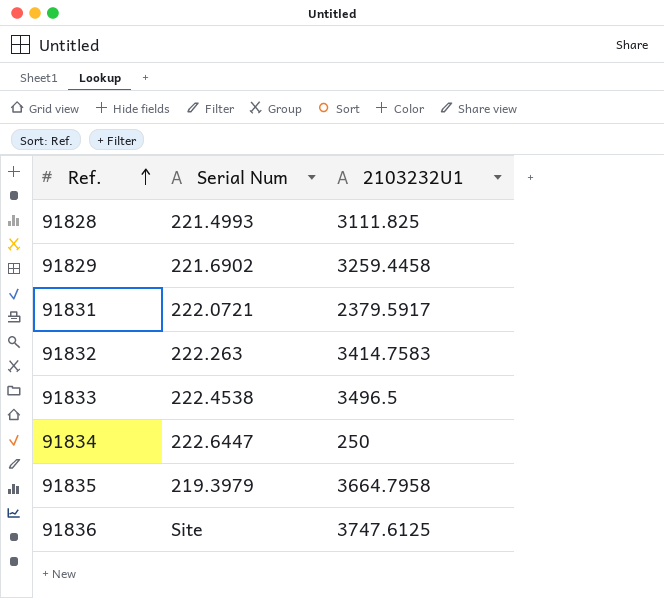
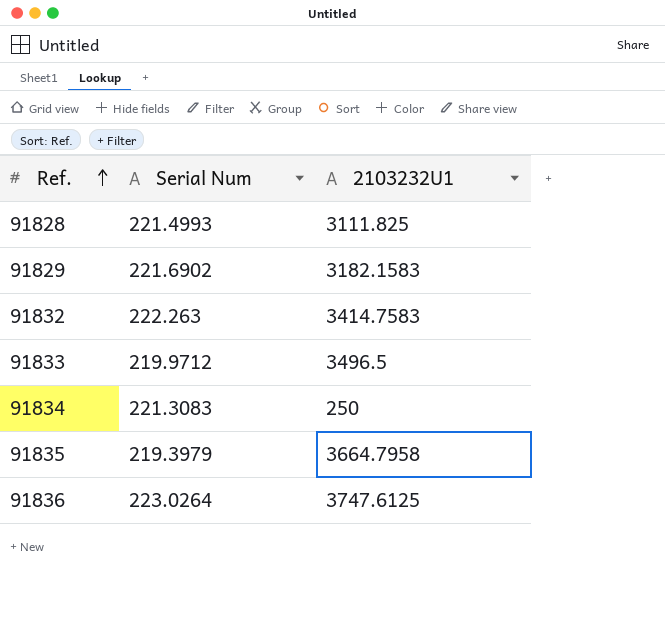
row 91831: 222.0721 | 2379.5917 -> none
91829 | 2103232U1: 3259.4458 -> 3182.1583
91833 | Serial Num: 222.4538 -> 219.9712
91834 | Serial Num: 222.6447 -> 221.3083
91836 | Serial Num: Site -> 223.0264

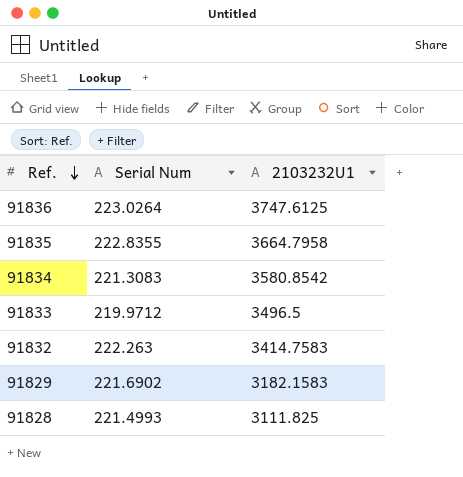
row order: Ref. ascending -> Ref. descending
91835 | Serial Num: 219.3979 -> 222.8355
91834 | 2103232U1: 250 -> 3580.8542

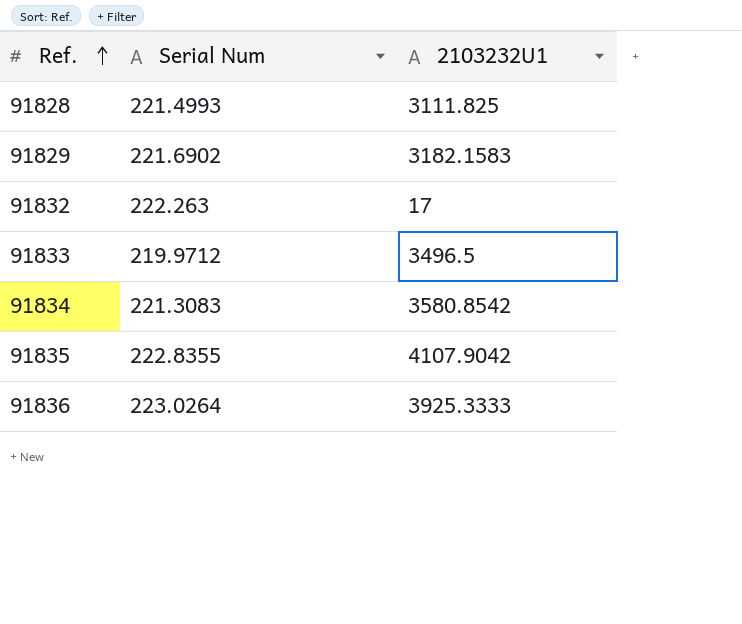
row order: Ref. descending -> Ref. ascending
91832 | 2103232U1: 3414.7583 -> 17
91835 | 2103232U1: 3664.7958 -> 4107.9042
91836 | 2103232U1: 3747.6125 -> 3925.3333

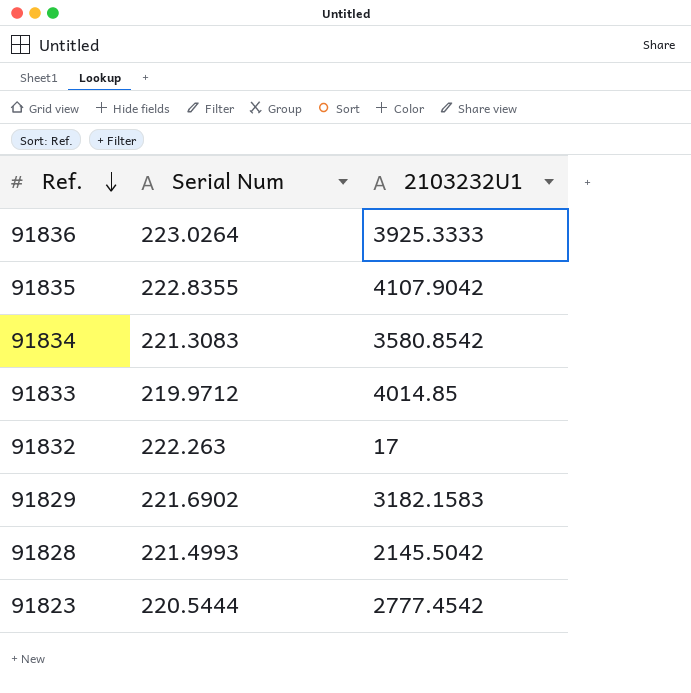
row order: Ref. ascending -> Ref. descending
91833 | 2103232U1: 3496.5 -> 4014.85
91828 | 2103232U1: 3111.825 -> 2145.5042
row 91823: none -> 220.5444 | 2777.4542

